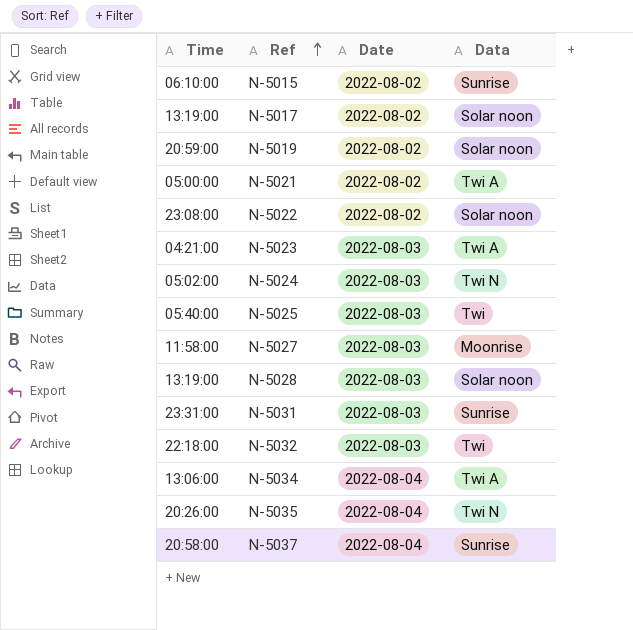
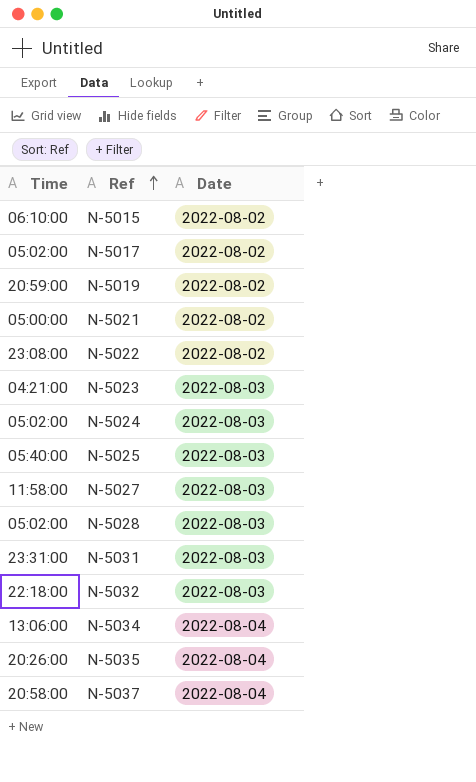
column Data | position: 4 -> none
N-5017 | Time: 13:19:00 -> 05:02:00
N-5028 | Time: 13:19:00 -> 05:02:00

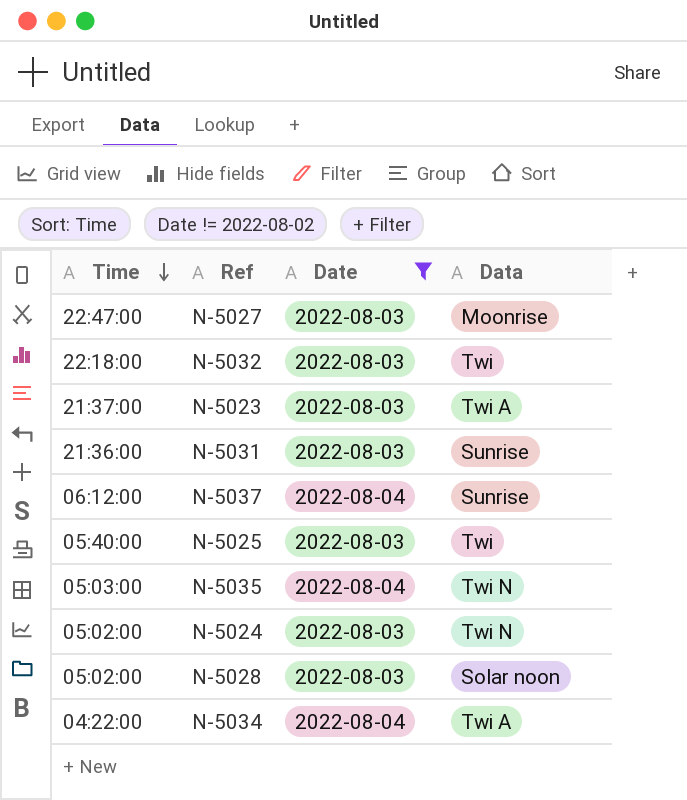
filter: none -> Date != 2022-08-02
row order: Ref ascending -> Time descending
column Data | position: none -> 4
N-5027 | Time: 11:58:00 -> 22:47:00
N-5023 | Time: 04:21:00 -> 21:37:00
N-5031 | Time: 23:31:00 -> 21:36:00
N-5037 | Time: 20:58:00 -> 06:12:00
N-5035 | Time: 20:26:00 -> 05:03:00
N-5034 | Time: 13:06:00 -> 04:22:00

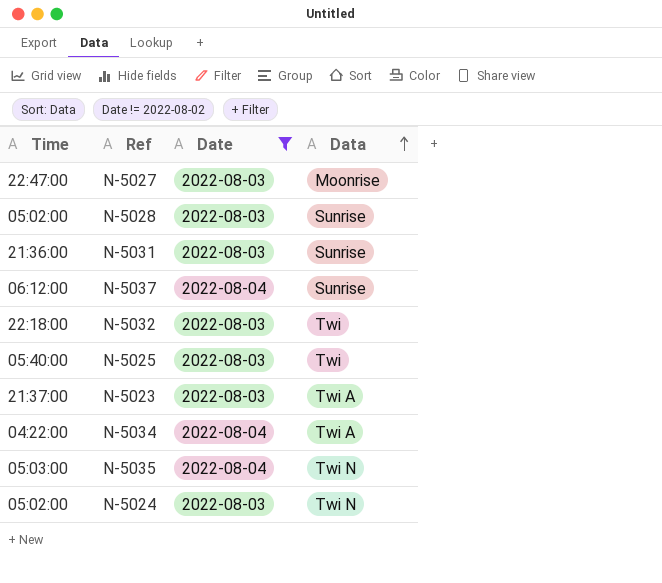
row order: Time descending -> Data ascending
N-5028 | Data: Solar noon -> Sunrise

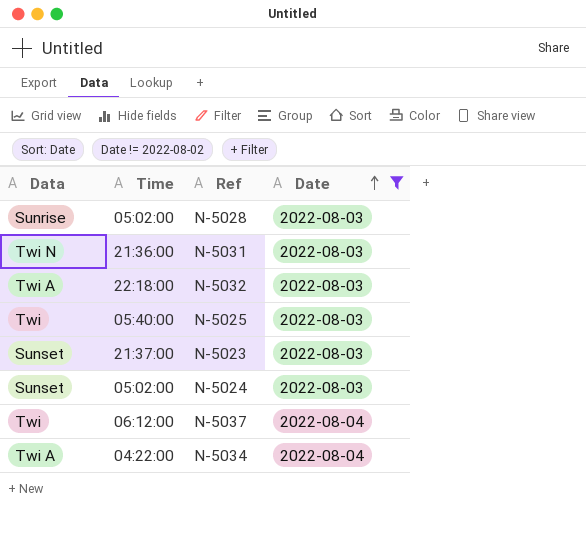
row order: Data ascending -> Date ascending
column Data | position: 4 -> 1
row N-5027: 22:47:00 | 2022-08-03 | Moonrise -> none
row N-5035: 05:03:00 | 2022-08-04 | Twi N -> none
N-5031 | Data: Sunrise -> Twi N
N-5032 | Data: Twi -> Twi A
N-5023 | Data: Twi A -> Sunset
N-5024 | Data: Twi N -> Sunset
N-5037 | Data: Sunrise -> Twi

